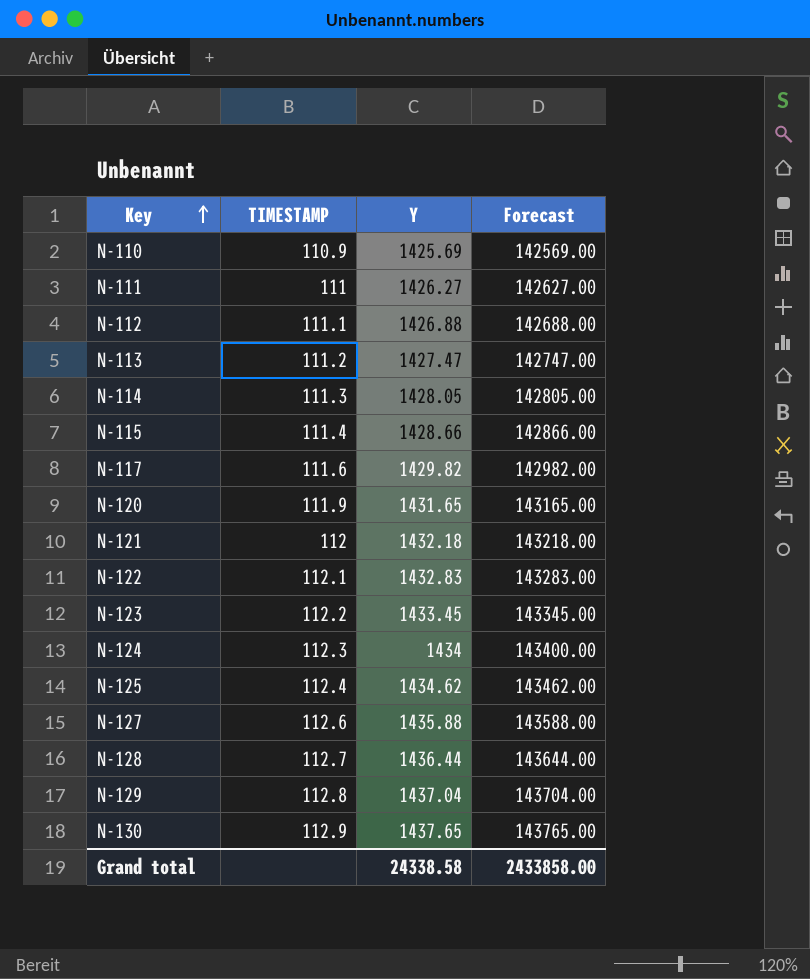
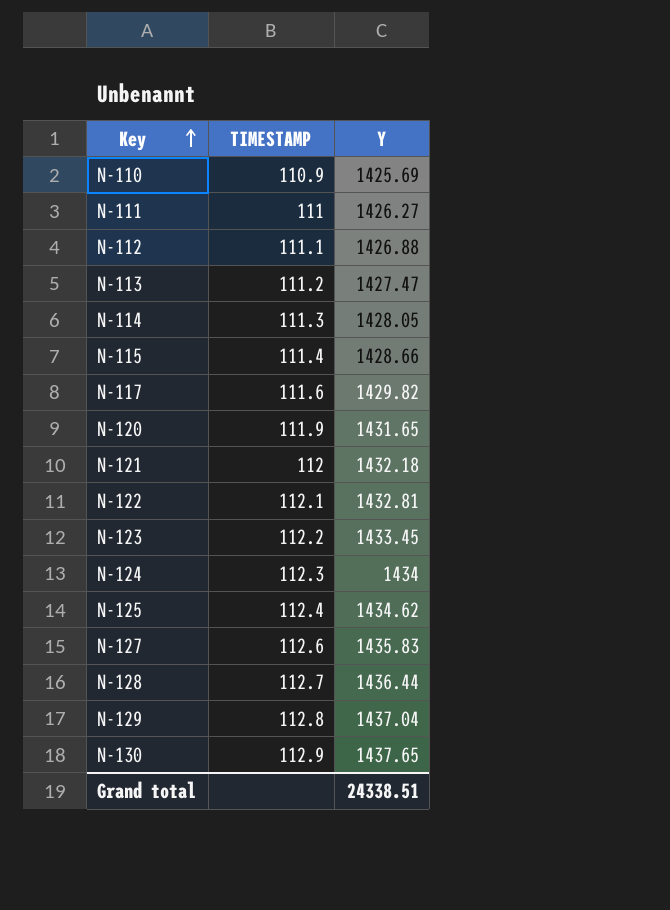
column Forecast | formula: [Y] * 100 -> none
N-122 | Y: 1432.83 -> 1432.81
N-127 | Y: 1435.88 -> 1435.83
Grand total | Y: 24338.58 -> 24338.51

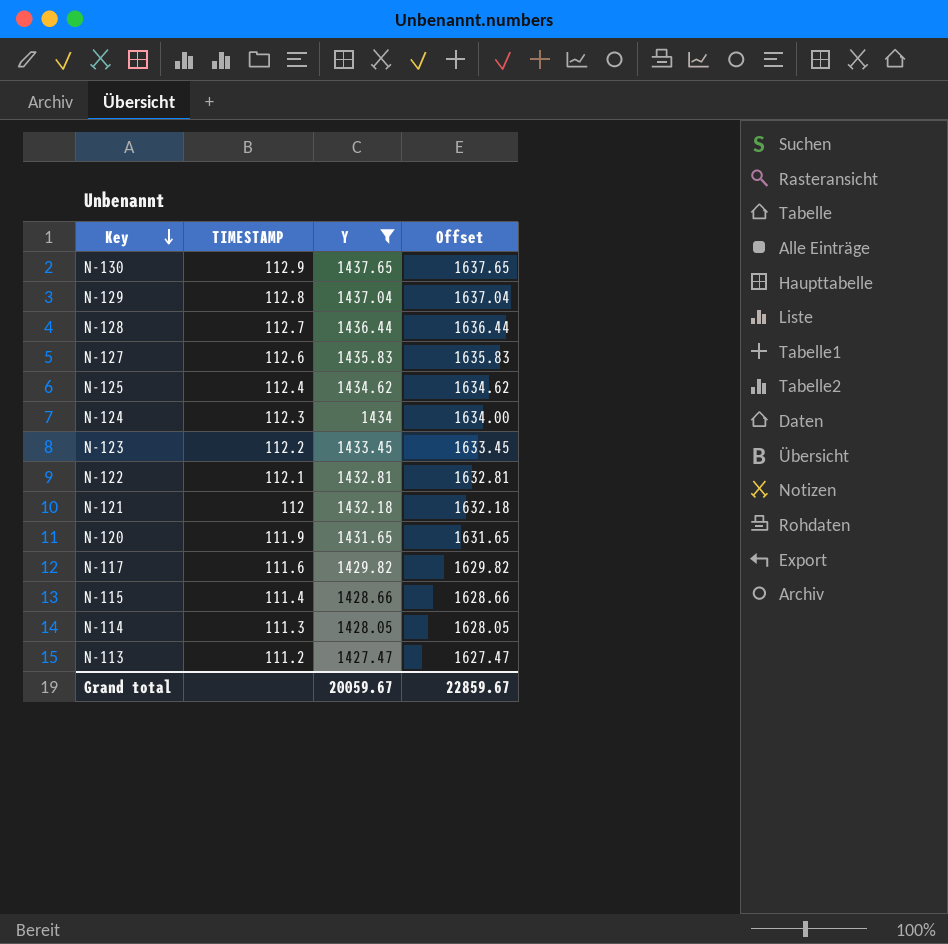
filter: none -> Y >= 1427.47
row order: Key ascending -> Key descending
column Offset | formula: none -> [Y] + 200
Grand total | Y: 24338.51 -> 20059.67

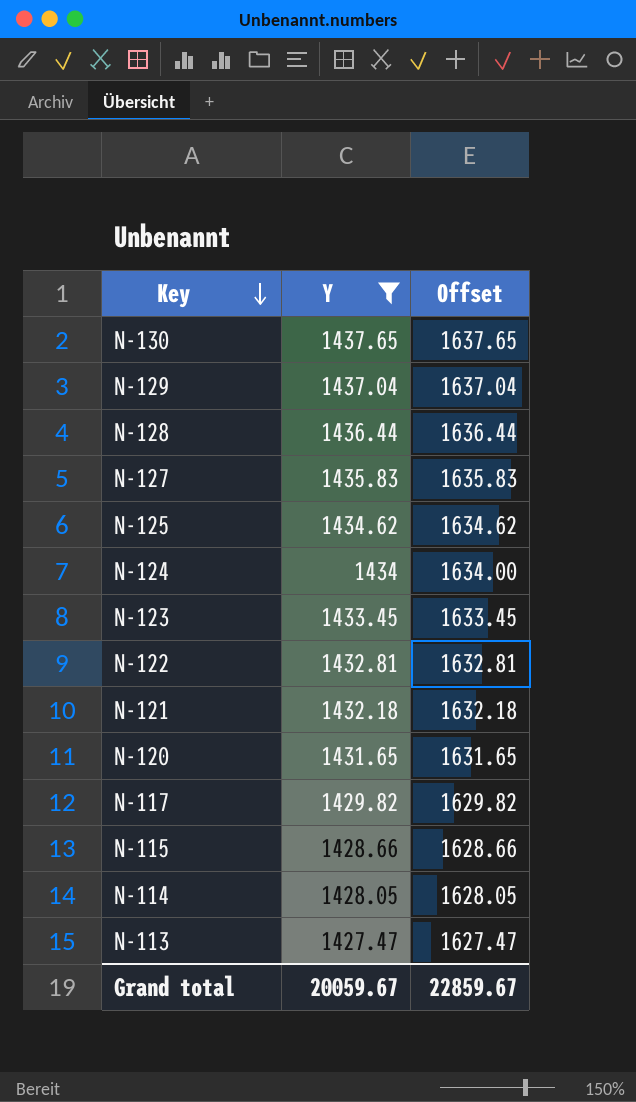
column TIMESTAMP | position: 2 -> none

